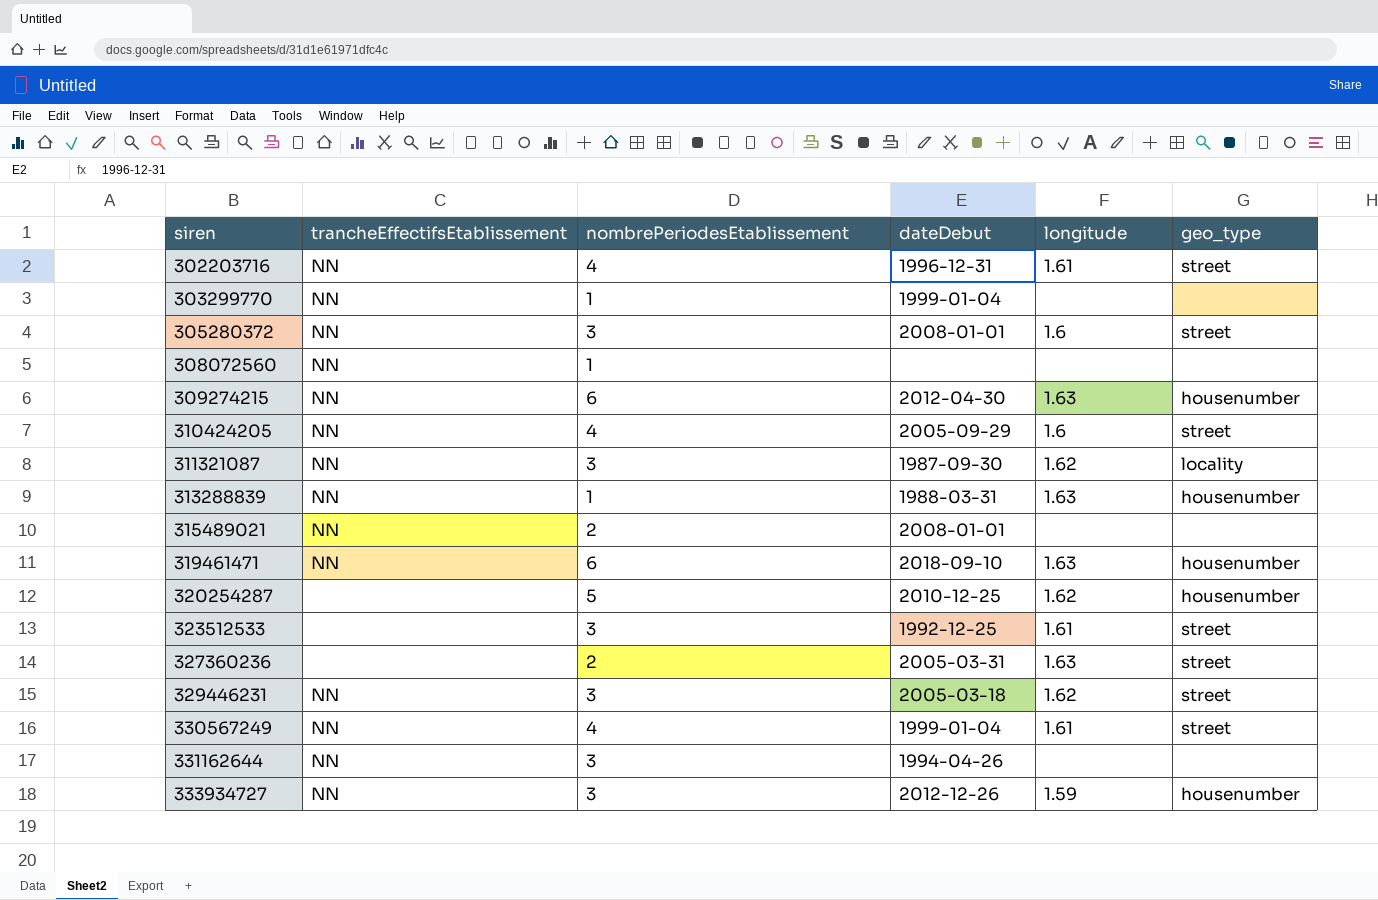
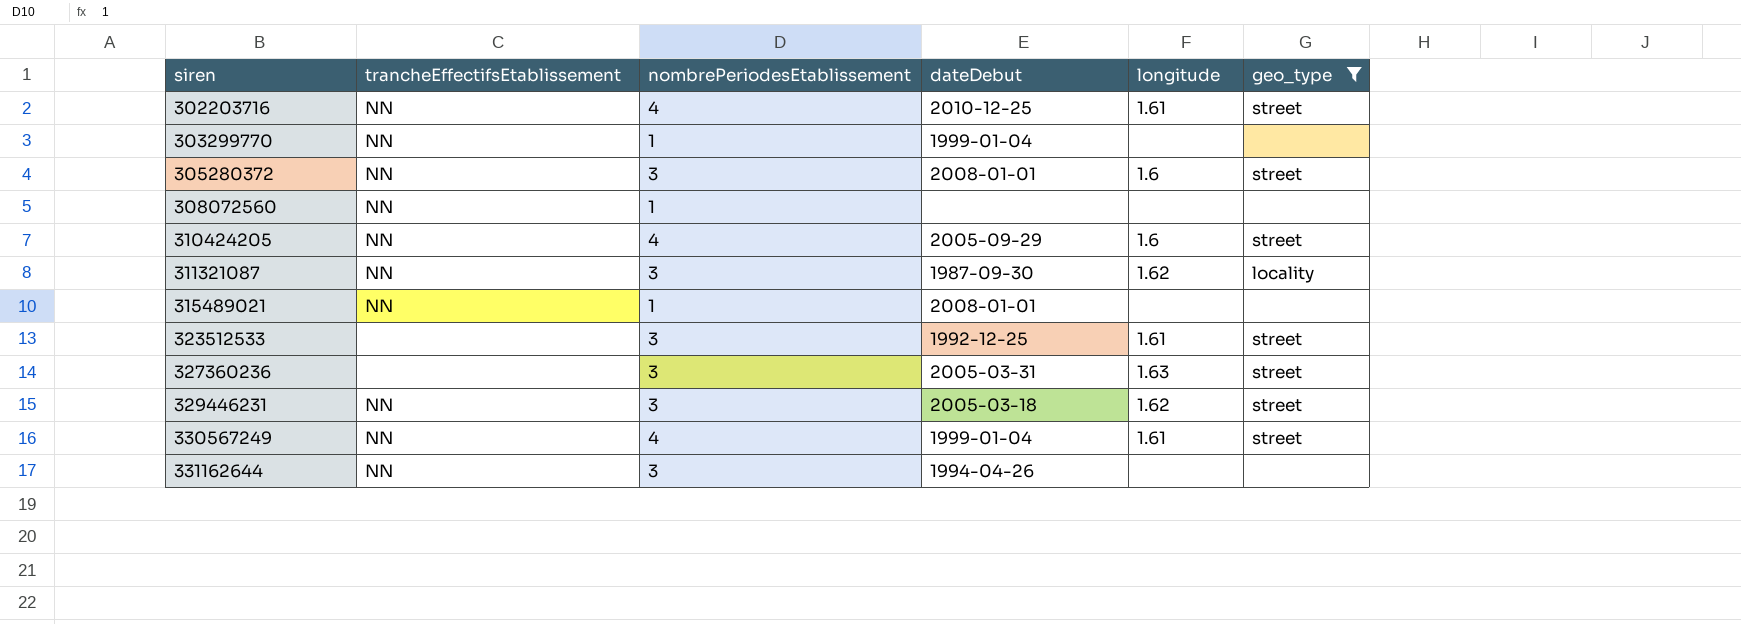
filter: none -> geo_type != housenumber
302203716 | dateDebut: 1996-12-31 -> 2010-12-25
315489021 | nombrePeriodesEtablissement: 2 -> 1
327360236 | nombrePeriodesEtablissement: 2 -> 3

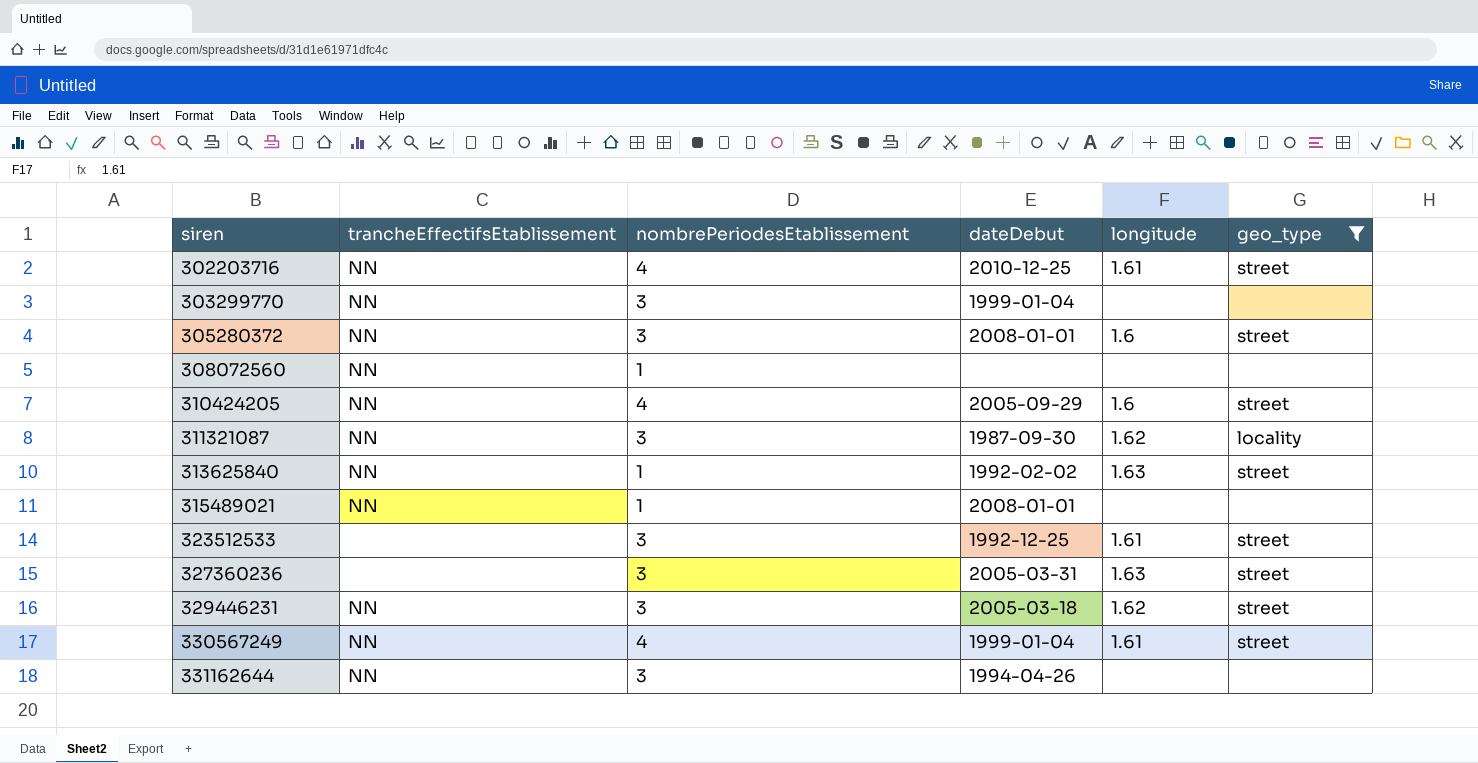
303299770 | nombrePeriodesEtablissement: 1 -> 3
row 313625840: none -> NN | 1 | 1992-02-02 | 1.63 | street

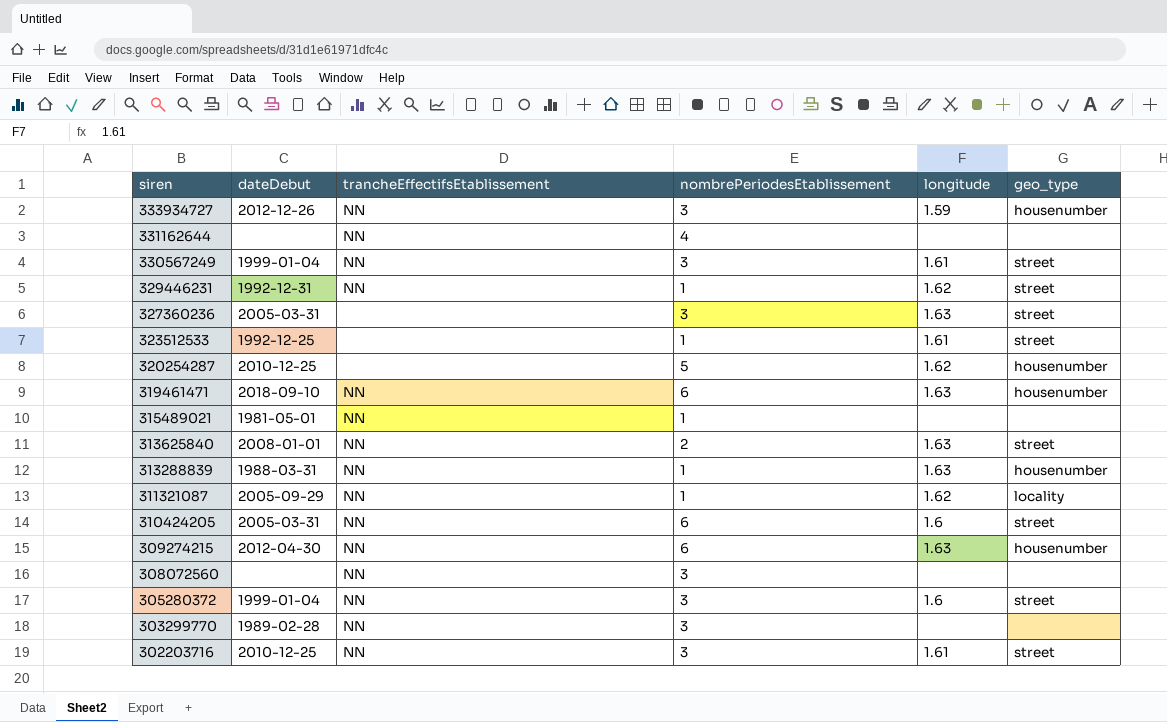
filter: geo_type != housenumber -> none
row order: siren ascending -> siren descending
column dateDebut | position: 4 -> 2
331162644 | dateDebut: 1994-04-26 -> none
331162644 | nombrePeriodesEtablissement: 3 -> 4
330567249 | nombrePeriodesEtablissement: 4 -> 3
329446231 | dateDebut: 2005-03-18 -> 1992-12-31
329446231 | nombrePeriodesEtablissement: 3 -> 1
323512533 | nombrePeriodesEtablissement: 3 -> 1
315489021 | dateDebut: 2008-01-01 -> 1981-05-01
313625840 | dateDebut: 1992-02-02 -> 2008-01-01
313625840 | nombrePeriodesEtablissement: 1 -> 2
311321087 | dateDebut: 1987-09-30 -> 2005-09-29
311321087 | nombrePeriodesEtablissement: 3 -> 1
310424205 | dateDebut: 2005-09-29 -> 2005-03-31
310424205 | nombrePeriodesEtablissement: 4 -> 6
308072560 | nombrePeriodesEtablissement: 1 -> 3
305280372 | dateDebut: 2008-01-01 -> 1999-01-04
303299770 | dateDebut: 1999-01-04 -> 1989-02-28
302203716 | nombrePeriodesEtablissement: 4 -> 3

